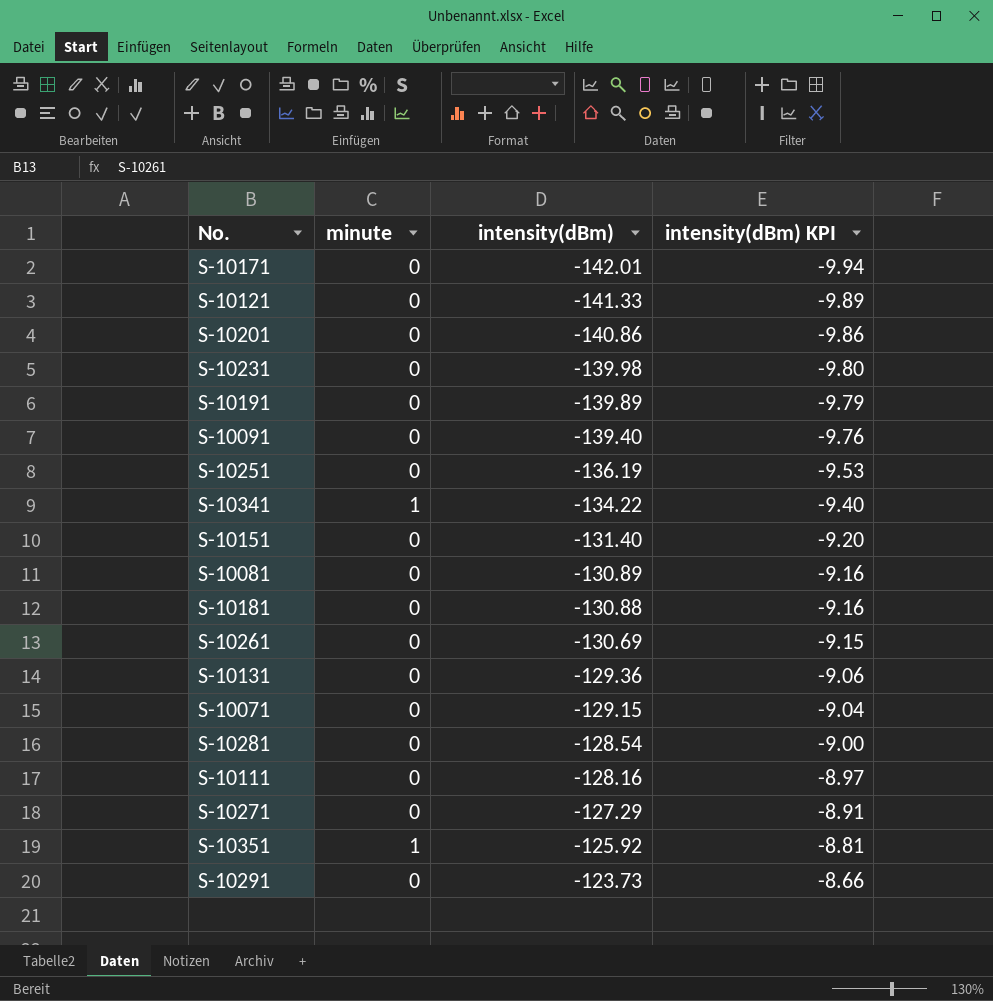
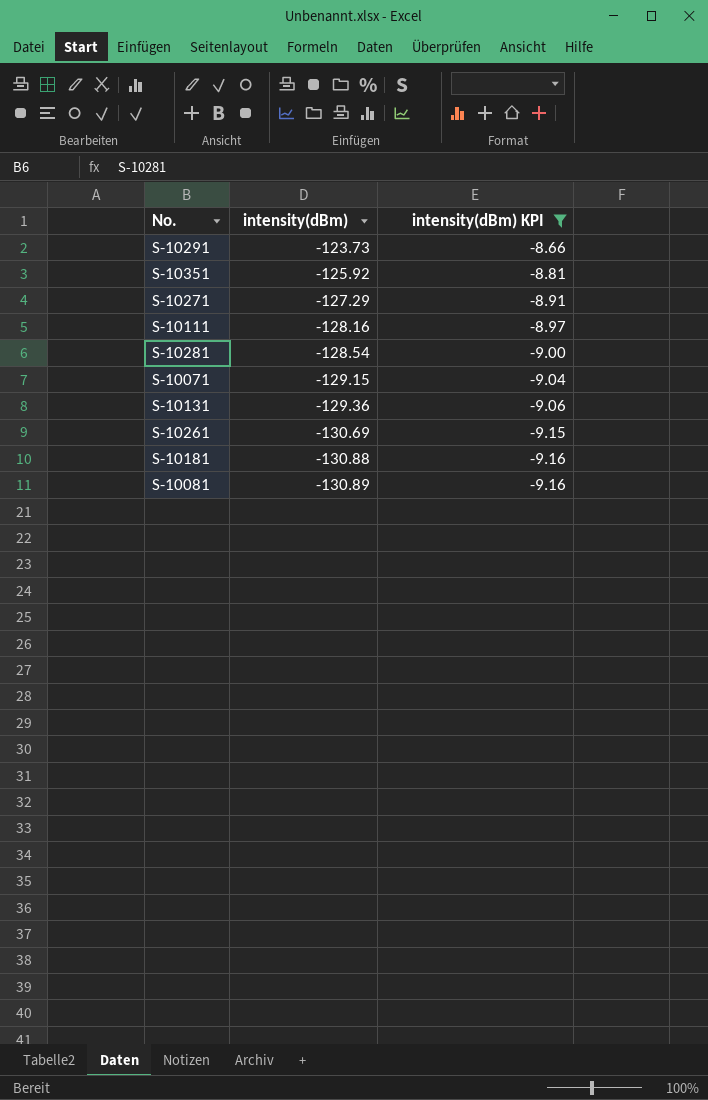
filter: none -> intensity(dBm) KPI >= -9.16
row order: intensity(dBm) ascending -> intensity(dBm) descending
column minute | position: 2 -> none

